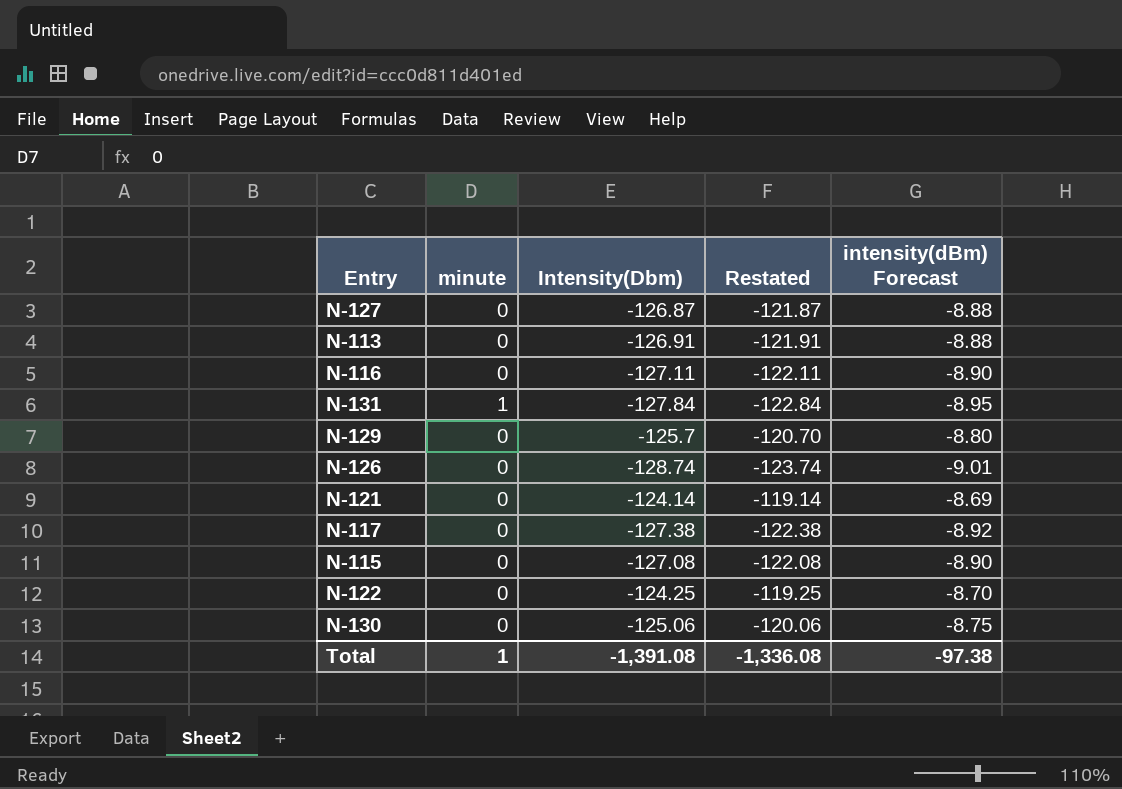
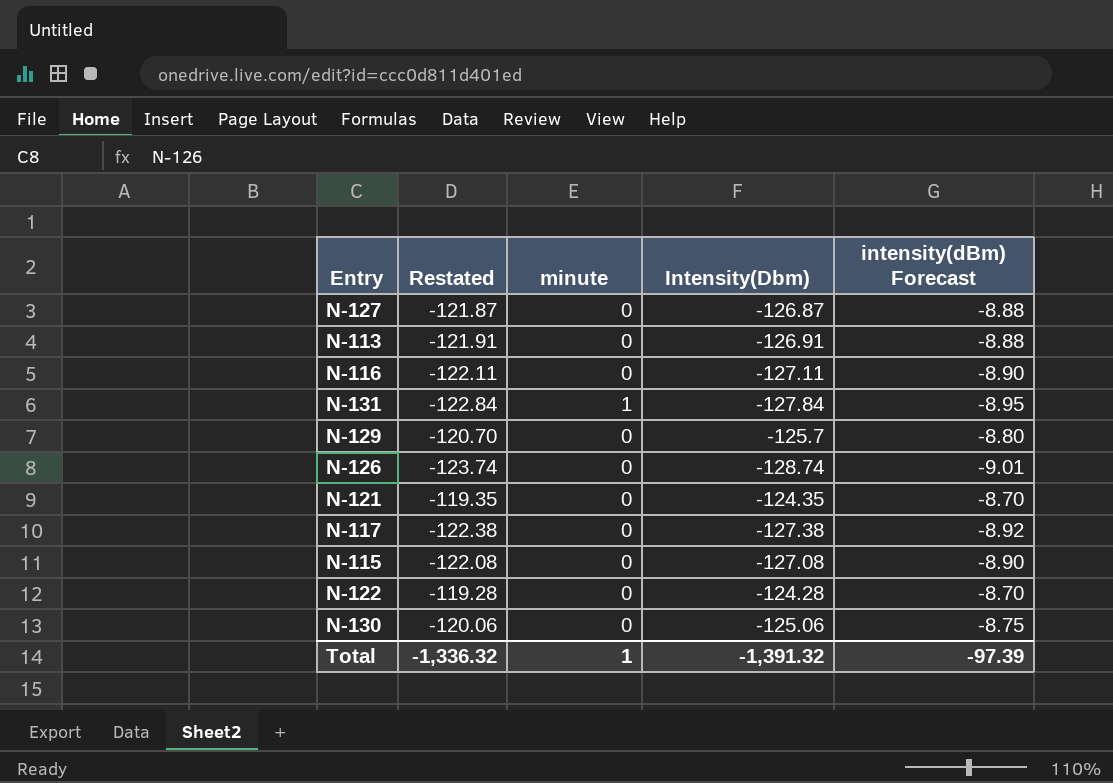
column Restated | position: 4 -> 2
N-121 | Restated: -119.14 -> -119.35
N-121 | Intensity(Dbm): -124.14 -> -124.35
N-121 | intensity(dBm) Forecast: -8.69 -> -8.70
N-122 | Restated: -119.25 -> -119.28
N-122 | Intensity(Dbm): -124.25 -> -124.28
Total | Restated: -1,336.08 -> -1,336.32
Total | Intensity(Dbm): -1,391.08 -> -1,391.32
Total | intensity(dBm) Forecast: -97.38 -> -97.39

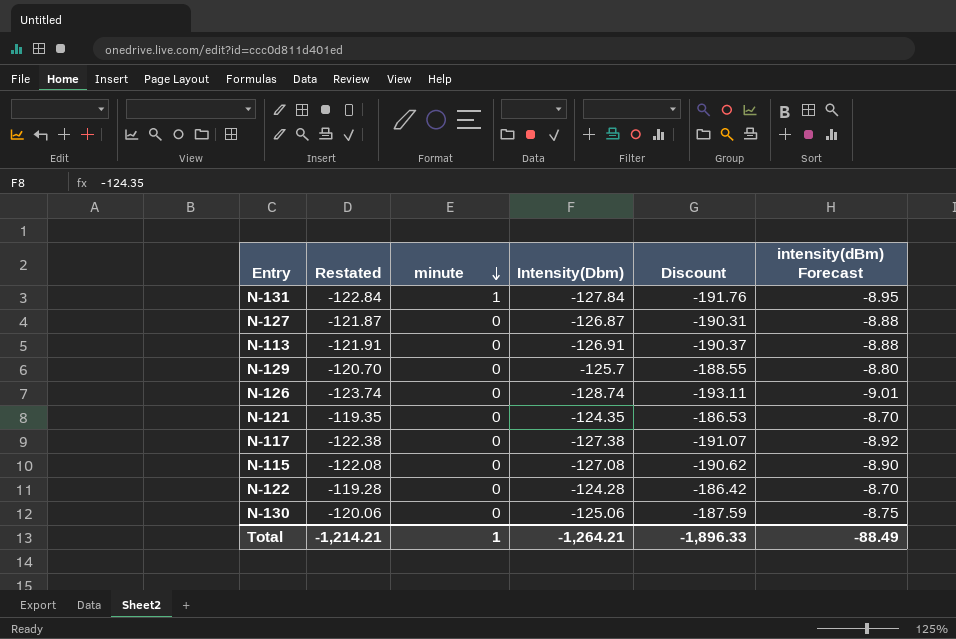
row order: none -> minute descending
column Discount | formula: none -> [Intensity(Dbm)] * 1.5
row N-116: -122.11 | 0 | -127.11 | -8.90 -> none
Total | Restated: -1,336.32 -> -1,214.21
Total | Intensity(Dbm): -1,391.32 -> -1,264.21
Total | intensity(dBm) Forecast: -97.39 -> -88.49

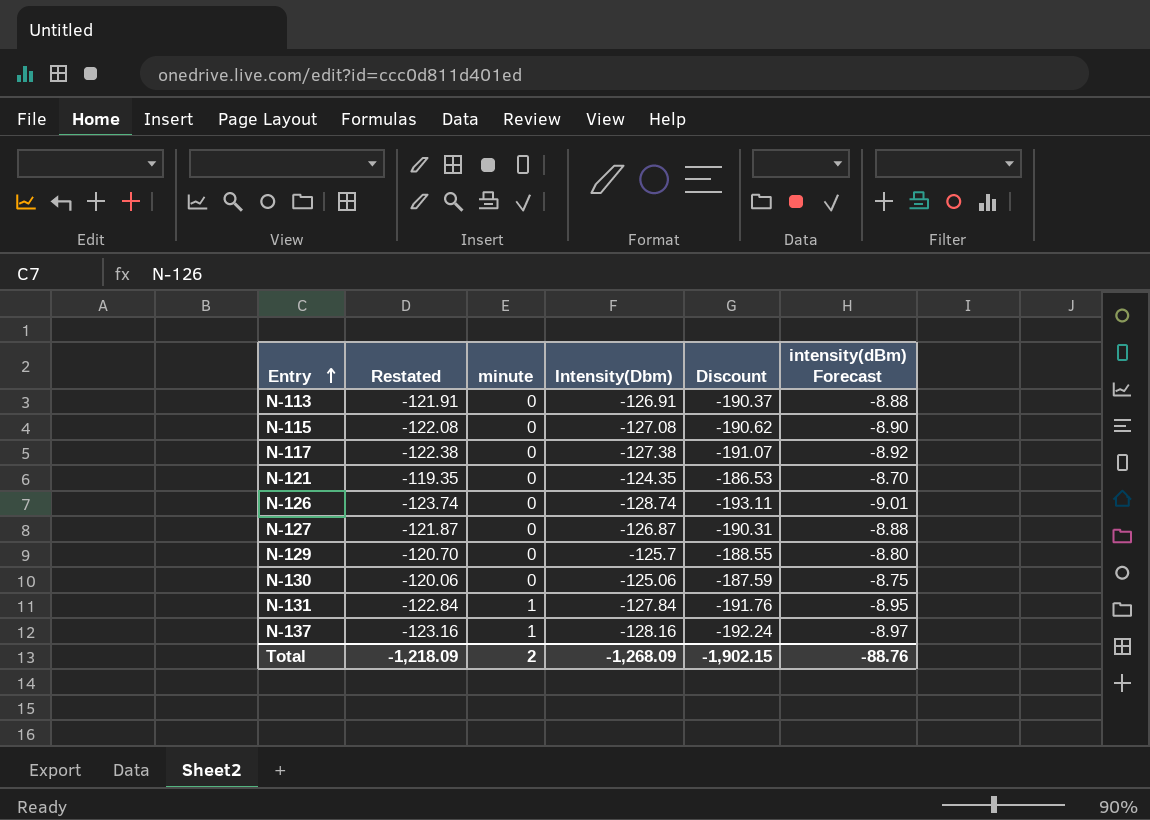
row order: minute descending -> Entry ascending
row N-122: -119.28 | 0 | -124.28 | -186.42 | -8.70 -> none
row N-137: none -> -123.16 | 1 | -128.16 | -192.24 | -8.97
Total | Restated: -1,214.21 -> -1,218.09
Total | minute: 1 -> 2
Total | Intensity(Dbm): -1,264.21 -> -1,268.09
Total | Discount: -1,896.33 -> -1,902.15
Total | intensity(dBm) Forecast: -88.49 -> -88.76

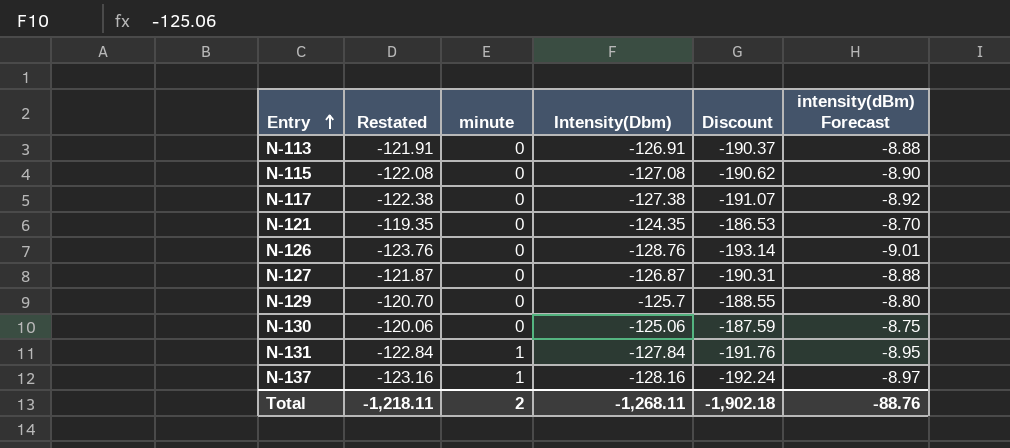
N-126 | Restated: -123.74 -> -123.76
N-126 | Intensity(Dbm): -128.74 -> -128.76
N-126 | Discount: -193.11 -> -193.14
Total | Restated: -1,218.09 -> -1,218.11
Total | Intensity(Dbm): -1,268.09 -> -1,268.11
Total | Discount: -1,902.15 -> -1,902.18

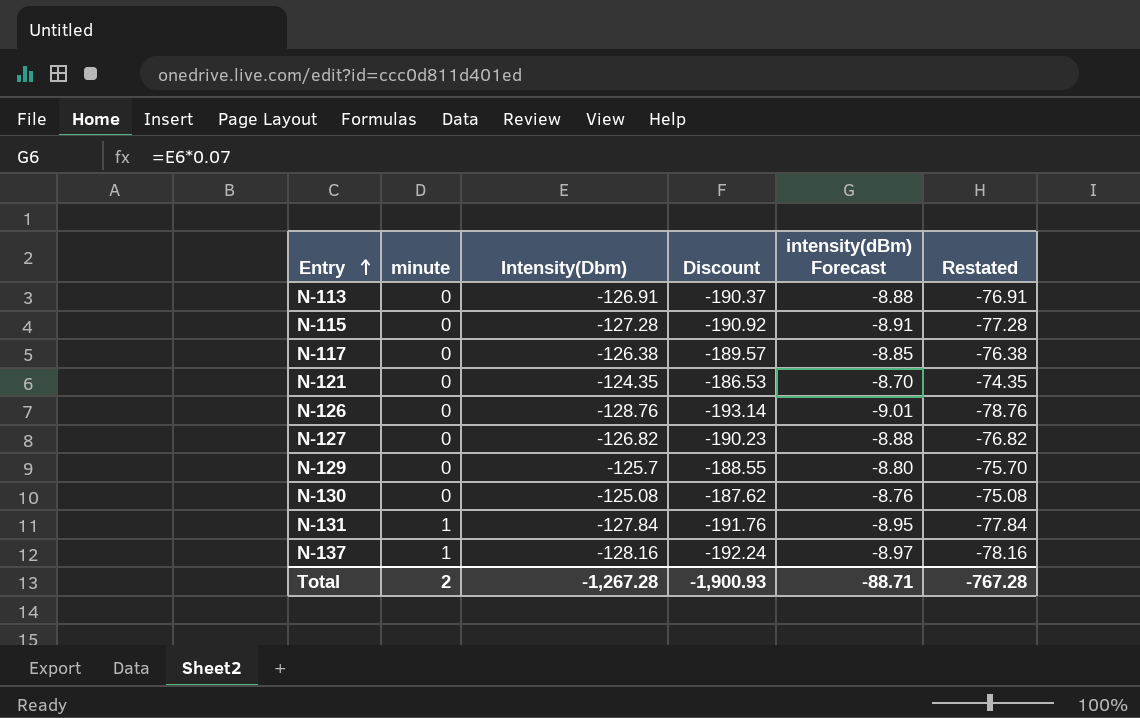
column Restated | formula: [Intensity(Dbm)] + 5 -> [Intensity(Dbm)] + 50
column Restated | position: 2 -> 6
N-115 | Intensity(Dbm): -127.08 -> -127.28
N-115 | Discount: -190.62 -> -190.92
N-115 | intensity(dBm) Forecast: -8.90 -> -8.91
N-117 | Intensity(Dbm): -127.38 -> -126.38
N-117 | Discount: -191.07 -> -189.57
N-117 | intensity(dBm) Forecast: -8.92 -> -8.85
N-127 | Intensity(Dbm): -126.87 -> -126.82
N-127 | Discount: -190.31 -> -190.23
N-130 | Intensity(Dbm): -125.06 -> -125.08
N-130 | Discount: -187.59 -> -187.62
N-130 | intensity(dBm) Forecast: -8.75 -> -8.76
Total | Intensity(Dbm): -1,268.11 -> -1,267.28
Total | Discount: -1,902.18 -> -1,900.93
Total | intensity(dBm) Forecast: -88.76 -> -88.71
Total | Restated: -1,218.11 -> -767.28

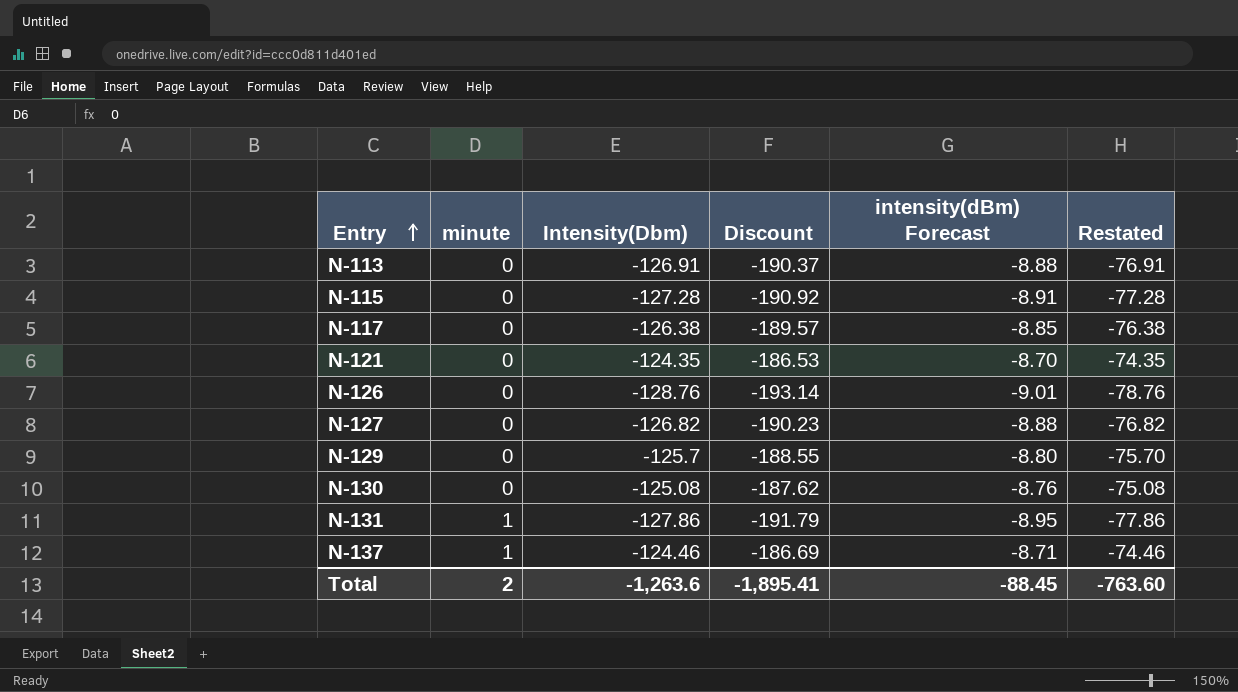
N-131 | Intensity(Dbm): -127.84 -> -127.86
N-131 | Discount: -191.76 -> -191.79
N-131 | Restated: -77.84 -> -77.86
N-137 | Intensity(Dbm): -128.16 -> -124.46
N-137 | Discount: -192.24 -> -186.69
N-137 | intensity(dBm) Forecast: -8.97 -> -8.71
N-137 | Restated: -78.16 -> -74.46
Total | Intensity(Dbm): -1,267.28 -> -1,263.6
Total | Discount: -1,900.93 -> -1,895.41
Total | intensity(dBm) Forecast: -88.71 -> -88.45
Total | Restated: -767.28 -> -763.60

